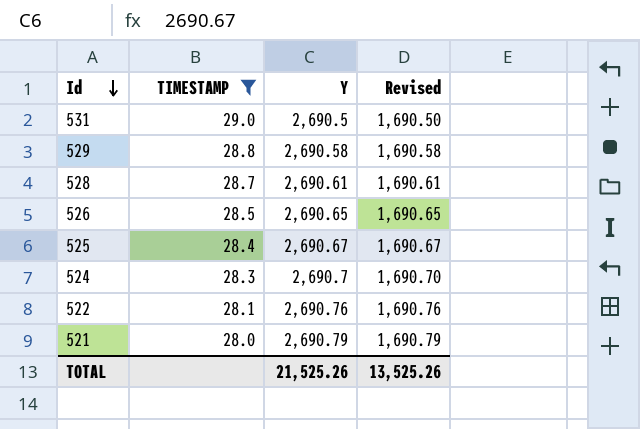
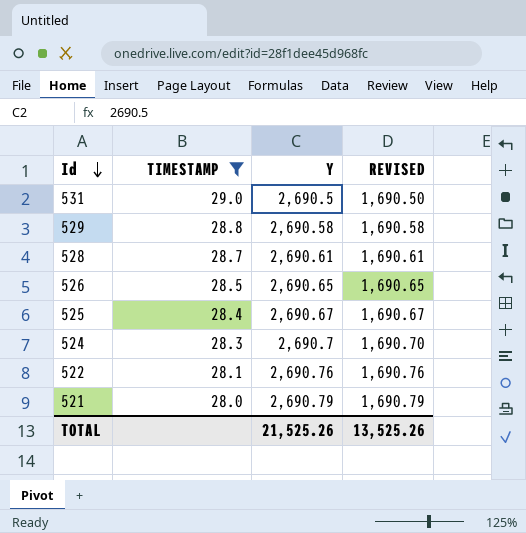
column name: Revised -> REVISED

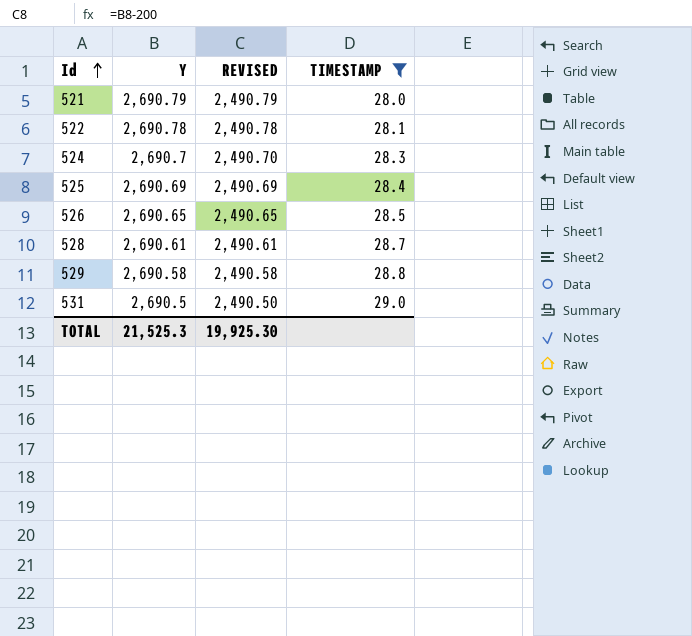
row order: Id descending -> Id ascending
column REVISED | formula: [Y] - 1000 -> [Y] - 200
column TIMESTAMP | position: 2 -> 4
522 | Y: 2,690.76 -> 2,690.78
525 | Y: 2,690.67 -> 2,690.69
TOTAL | Y: 21,525.26 -> 21,525.3
TOTAL | REVISED: 13,525.26 -> 19,925.30

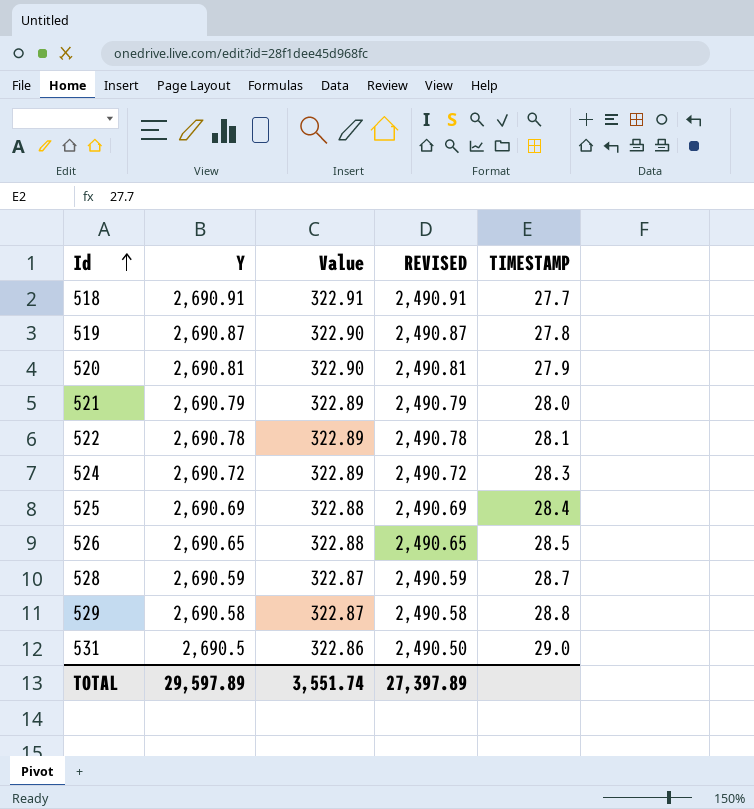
filter: TIMESTAMP >= 28.0 -> none
column Value | formula: none -> [Y] * 0.12
524 | Y: 2,690.7 -> 2,690.72
524 | REVISED: 2,490.70 -> 2,490.72
528 | Y: 2,690.61 -> 2,690.59
528 | REVISED: 2,490.61 -> 2,490.59
TOTAL | Y: 21,525.3 -> 29,597.89
TOTAL | REVISED: 19,925.30 -> 27,397.89

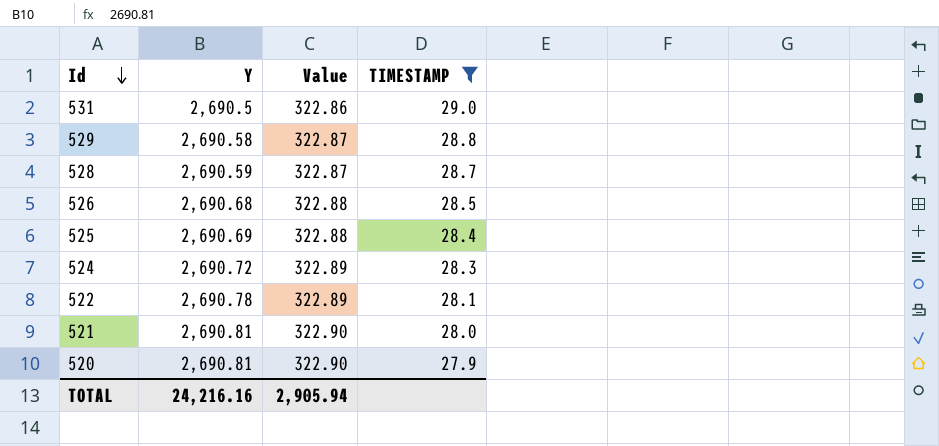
filter: none -> TIMESTAMP >= 27.9
row order: Id ascending -> Id descending
column REVISED | formula: [Y] - 200 -> none
526 | Y: 2,690.65 -> 2,690.68
521 | Y: 2,690.79 -> 2,690.81
521 | Value: 322.89 -> 322.90
TOTAL | Y: 29,597.89 -> 24,216.16
TOTAL | Value: 3,551.74 -> 2,905.94

